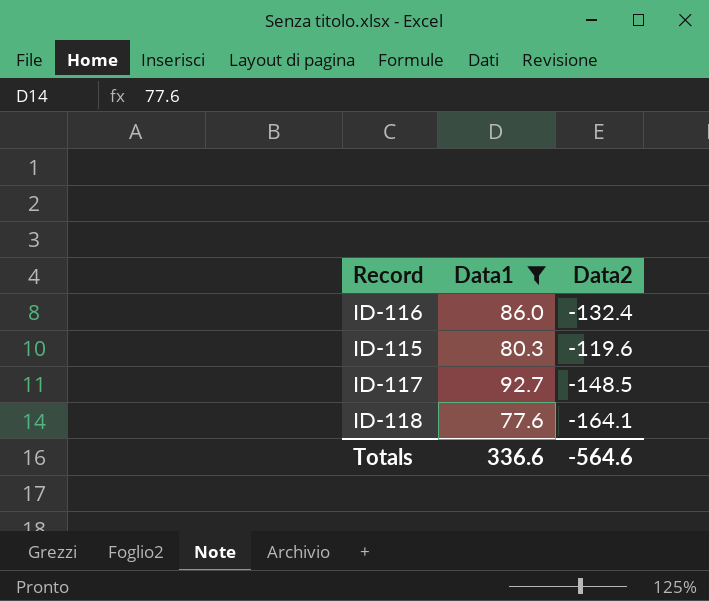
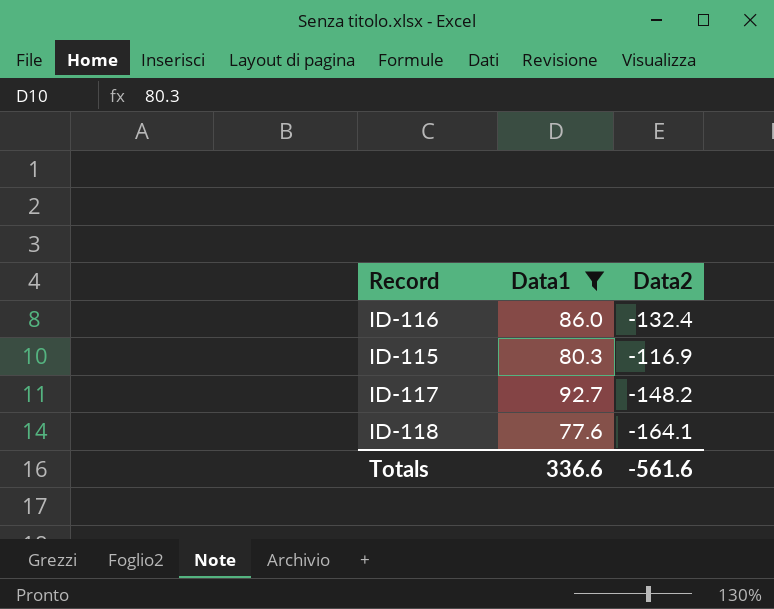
ID-115 | Data2: -119.6 -> -116.9
ID-117 | Data2: -148.5 -> -148.2
Totals | Data2: -564.6 -> -561.6

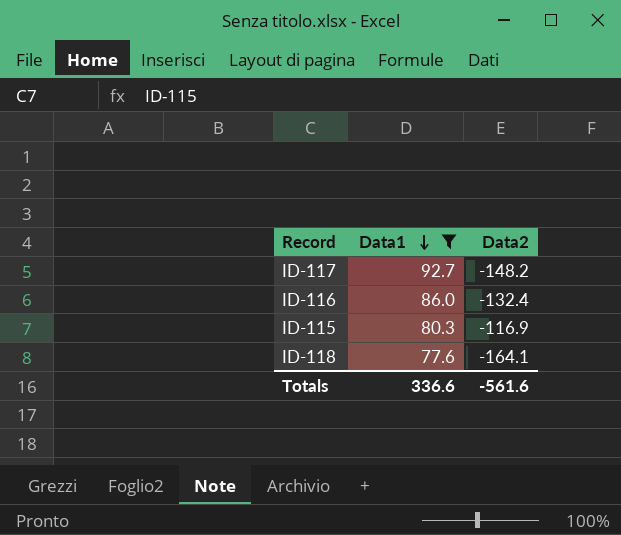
row order: none -> Data1 descending

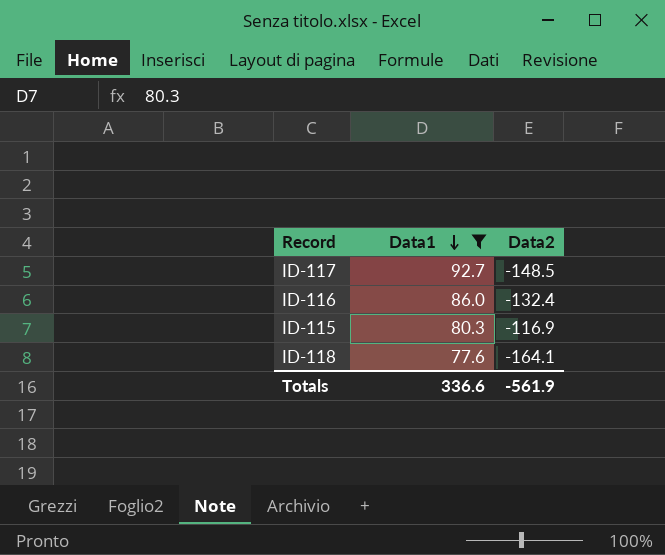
ID-117 | Data2: -148.2 -> -148.5
Totals | Data2: -561.6 -> -561.9

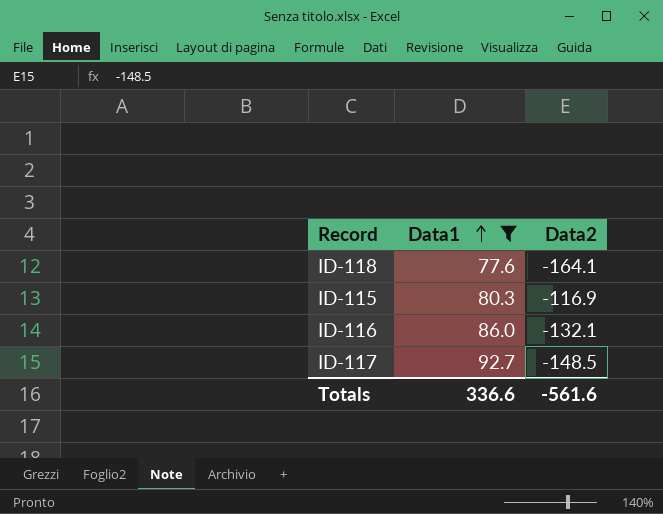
row order: Data1 descending -> Data1 ascending
ID-116 | Data2: -132.4 -> -132.1
Totals | Data2: -561.9 -> -561.6

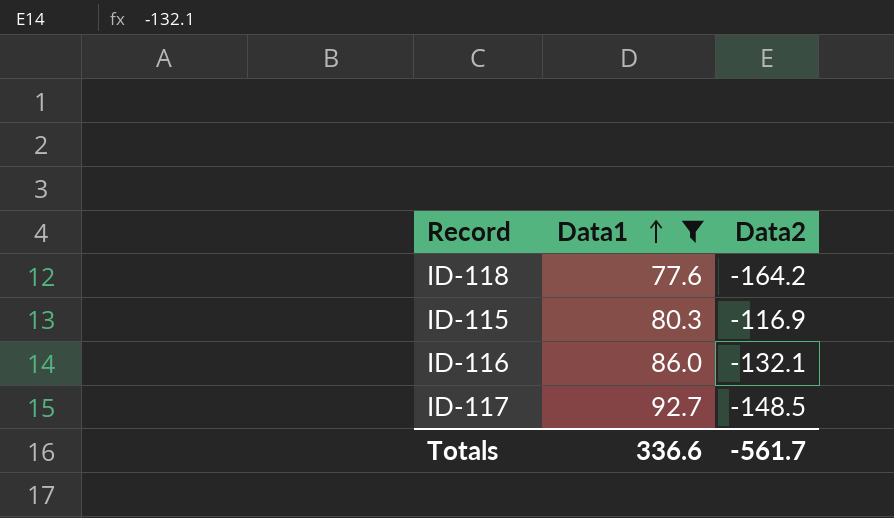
ID-118 | Data2: -164.1 -> -164.2
Totals | Data2: -561.6 -> -561.7

